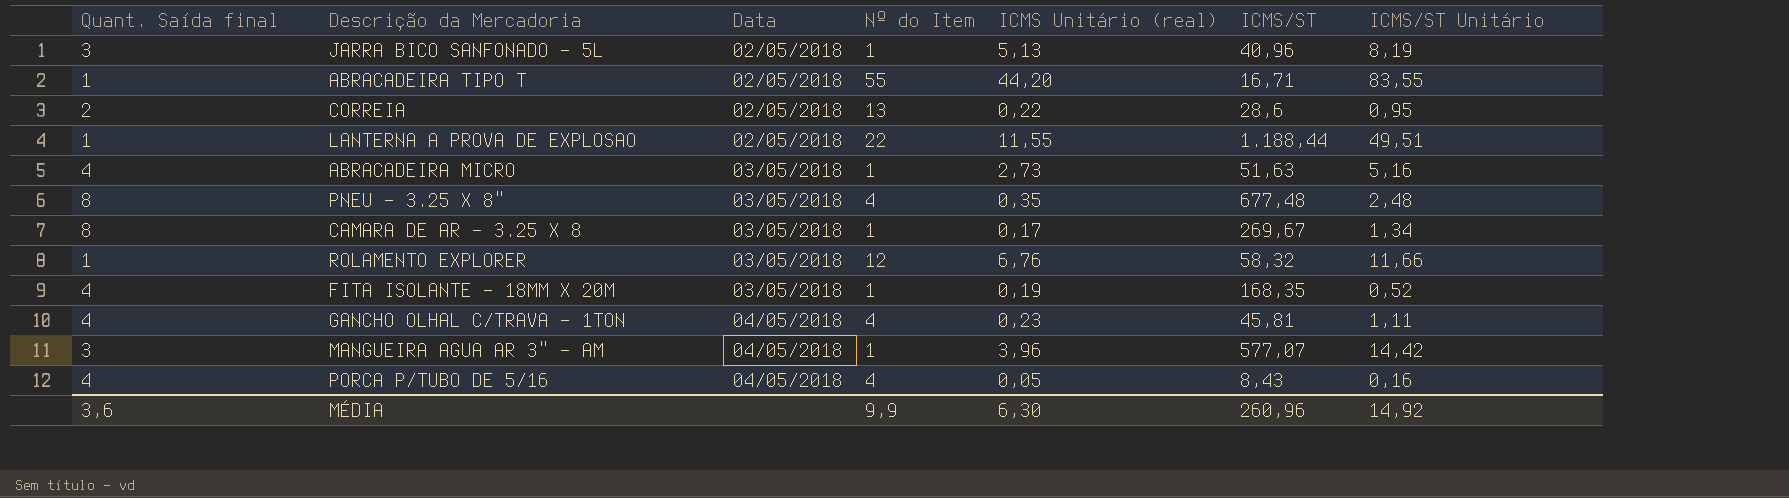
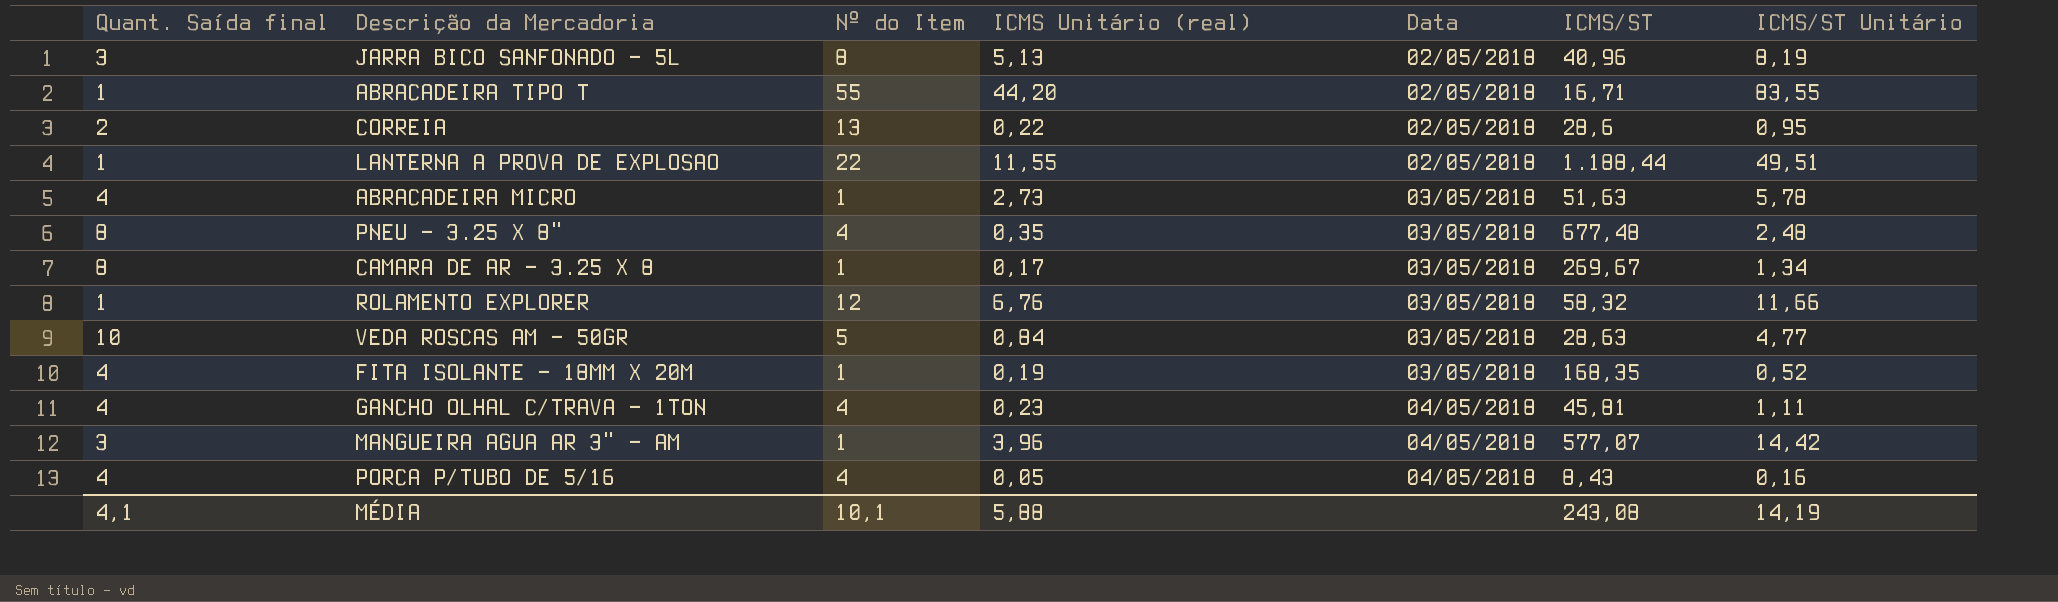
column Data | position: 3 -> 5
JARRA BICO SANFONADO - 5L | Nº do Item: 1 -> 8
ABRACADEIRA MICRO | ICMS/ST Unitário: 5,16 -> 5,78
row VEDA ROSCAS AM - 50GR: none -> 10 | 5 | 0,84 | 03/05/2018 | 28,63 | 4,77
MÉDIA | Quant. Saída final: 3,6 -> 4,1
MÉDIA | Nº do Item: 9,9 -> 10,1
MÉDIA | ICMS Unitário (real): 6,30 -> 5,88
MÉDIA | ICMS/ST: 260,96 -> 243,08
MÉDIA | ICMS/ST Unitário: 14,92 -> 14,19

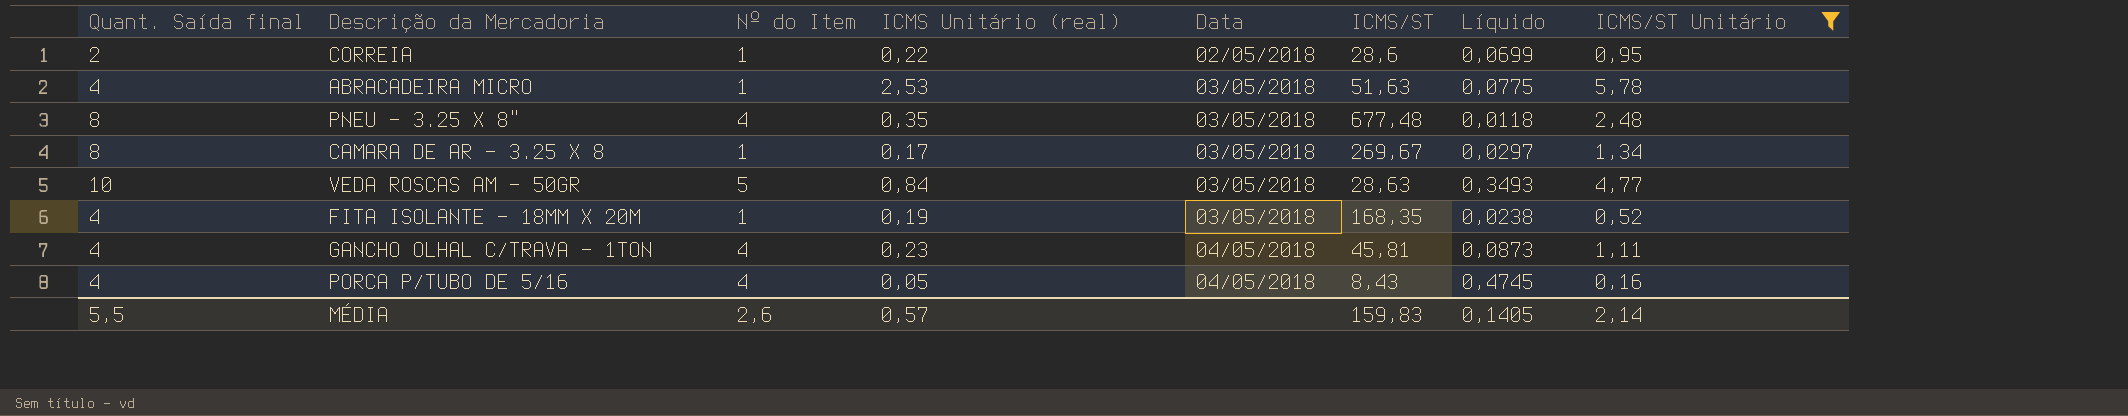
filter: none -> ICMS/ST Unitário <= 5,78
column Líquido | formula: none -> [Quant. Saída final] / [ICMS/ST]
CORREIA | Nº do Item: 13 -> 1
ABRACADEIRA MICRO | ICMS Unitário (real): 2,73 -> 2,53
MÉDIA | Quant. Saída final: 4,1 -> 5,5
MÉDIA | Nº do Item: 10,1 -> 2,6
MÉDIA | ICMS Unitário (real): 5,88 -> 0,57
MÉDIA | ICMS/ST: 243,08 -> 159,83
MÉDIA | ICMS/ST Unitário: 14,19 -> 2,14

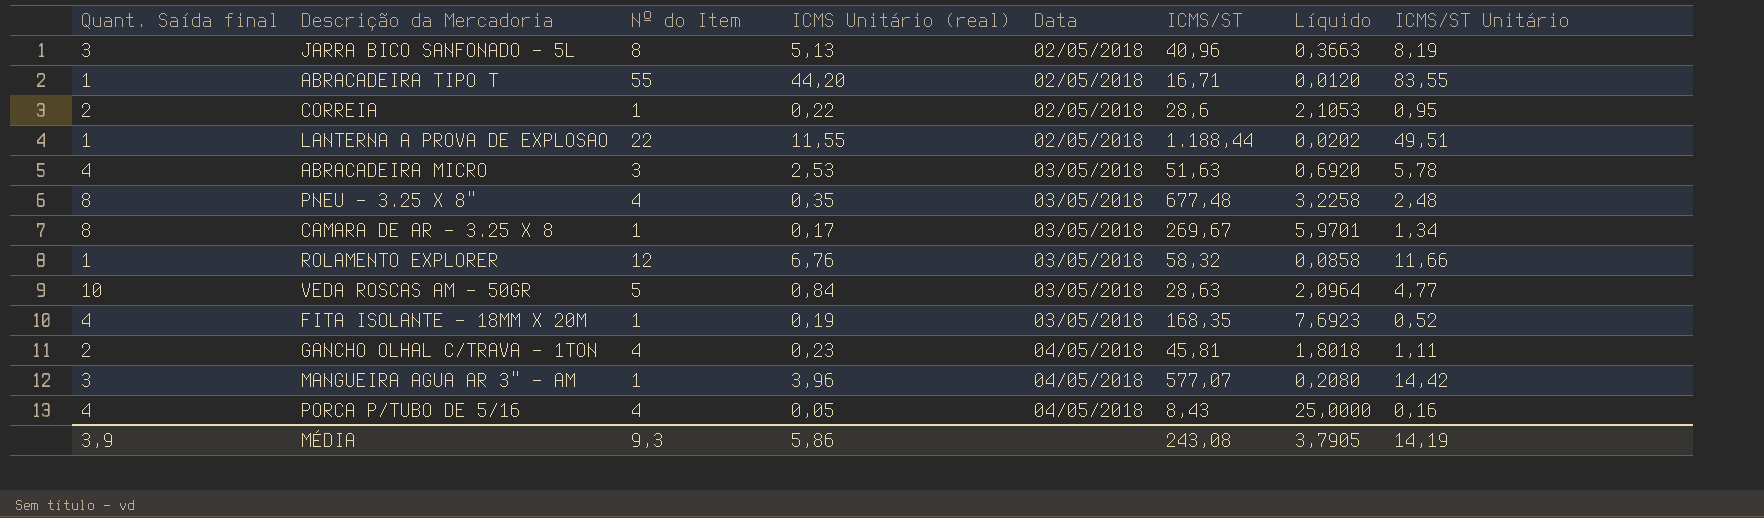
filter: ICMS/ST Unitário <= 5,78 -> none
column Líquido | formula: [Quant. Saída final] / [ICMS/ST] -> [Quant. Saída final] / [ICMS/ST Unitário]
ABRACADEIRA MICRO | Nº do Item: 1 -> 3
GANCHO OLHAL C/TRAVA - 1TON | Quant. Saída final: 4 -> 2
MÉDIA | Quant. Saída final: 5,5 -> 3,9
MÉDIA | Nº do Item: 2,6 -> 9,3
MÉDIA | ICMS Unitário (real): 0,57 -> 5,86
MÉDIA | ICMS/ST: 159,83 -> 243,08
MÉDIA | Líquido: 0,1405 -> 3,7905
MÉDIA | ICMS/ST Unitário: 2,14 -> 14,19

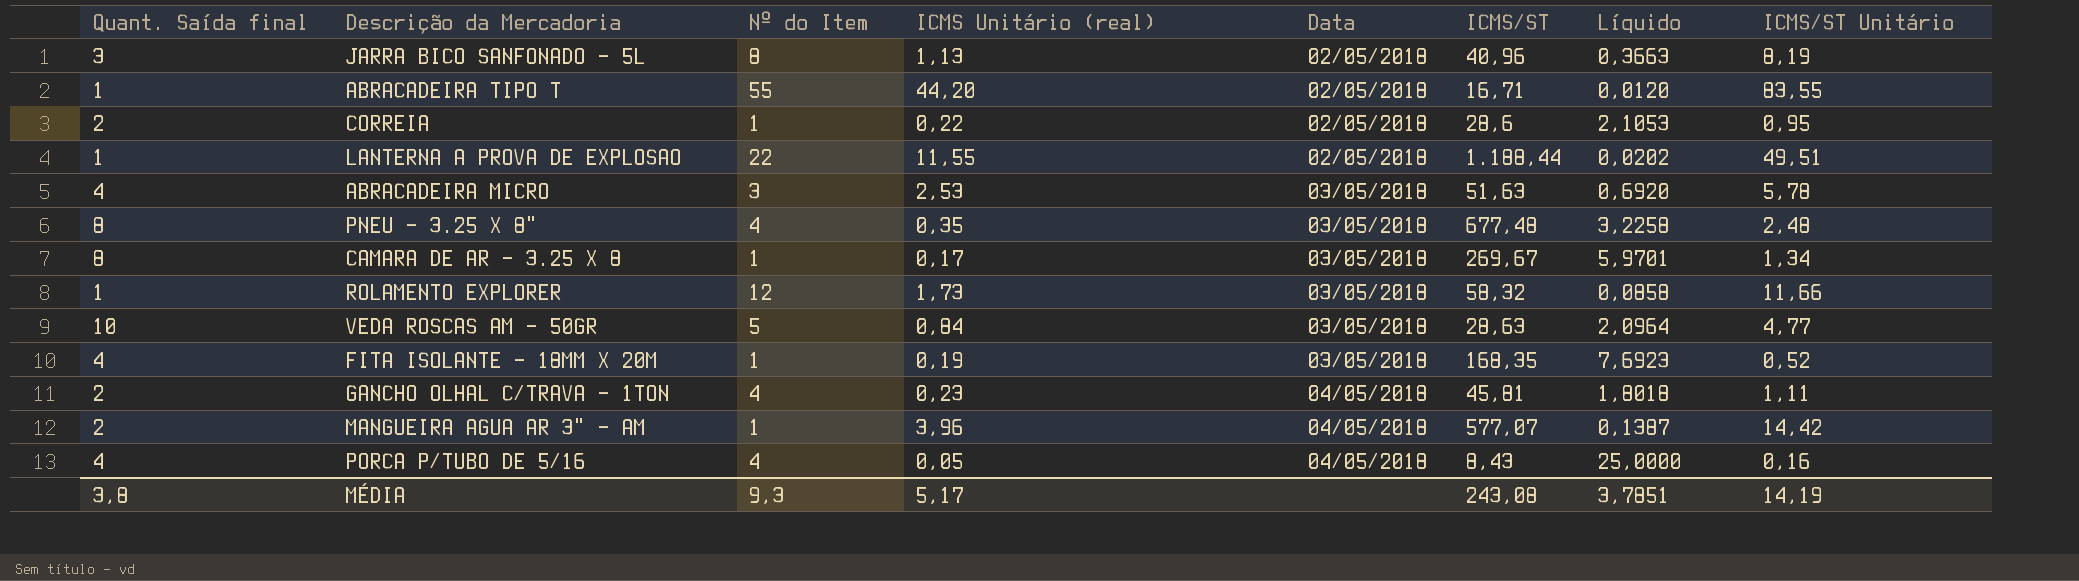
JARRA BICO SANFONADO - 5L | ICMS Unitário (real): 5,13 -> 1,13
ROLAMENTO EXPLORER | ICMS Unitário (real): 6,76 -> 1,73
MANGUEIRA AGUA AR 3" - AM | Quant. Saída final: 3 -> 2
MANGUEIRA AGUA AR 3" - AM | Líquido: 0,2080 -> 0,1387
MÉDIA | Quant. Saída final: 3,9 -> 3,8
MÉDIA | ICMS Unitário (real): 5,86 -> 5,17
MÉDIA | Líquido: 3,7905 -> 3,7851

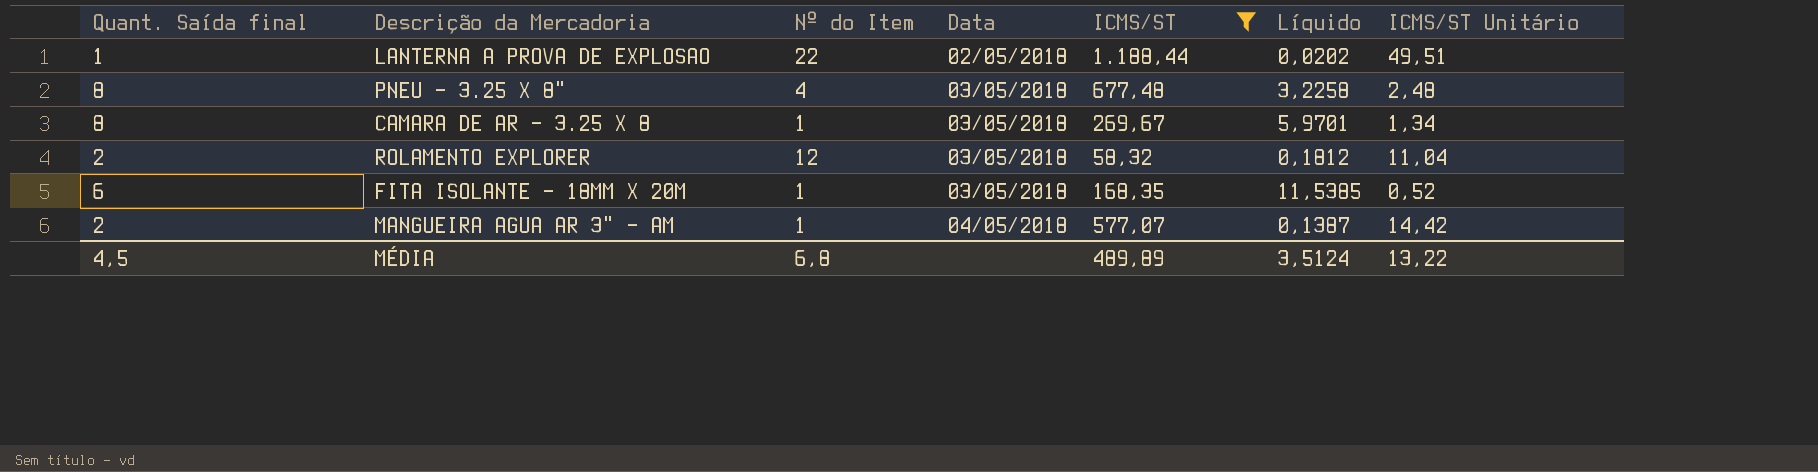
filter: none -> ICMS/ST >= 58,32
column ICMS Unitário (real) | position: 4 -> none
ROLAMENTO EXPLORER | Quant. Saída final: 1 -> 2
ROLAMENTO EXPLORER | Líquido: 0,0858 -> 0,1812
ROLAMENTO EXPLORER | ICMS/ST Unitário: 11,66 -> 11,04
FITA ISOLANTE - 18MM X 20M | Quant. Saída final: 4 -> 6
FITA ISOLANTE - 18MM X 20M | Líquido: 7,6923 -> 11,5385
MÉDIA | Quant. Saída final: 3,8 -> 4,5
MÉDIA | Nº do Item: 9,3 -> 6,8
MÉDIA | ICMS/ST: 243,08 -> 489,89
MÉDIA | Líquido: 3,7851 -> 3,5124
MÉDIA | ICMS/ST Unitário: 14,19 -> 13,22

